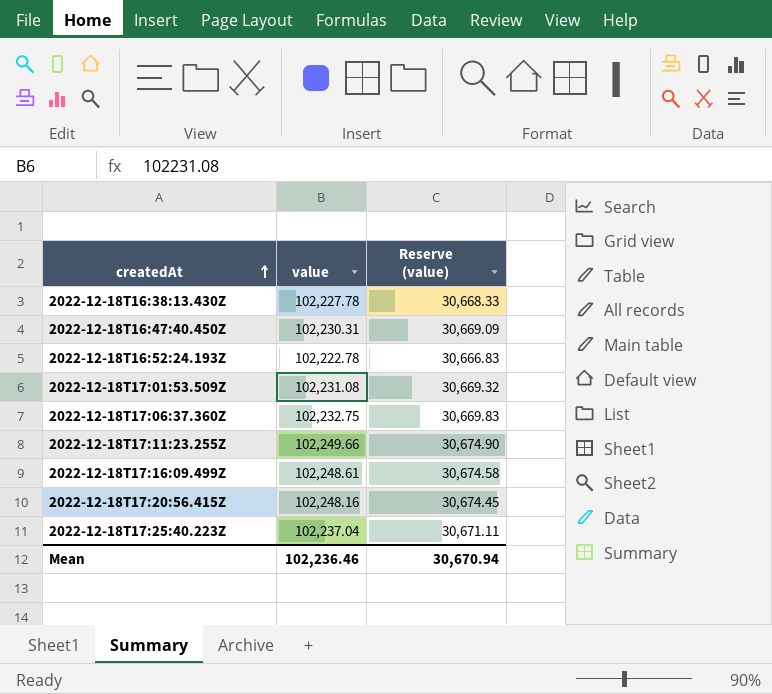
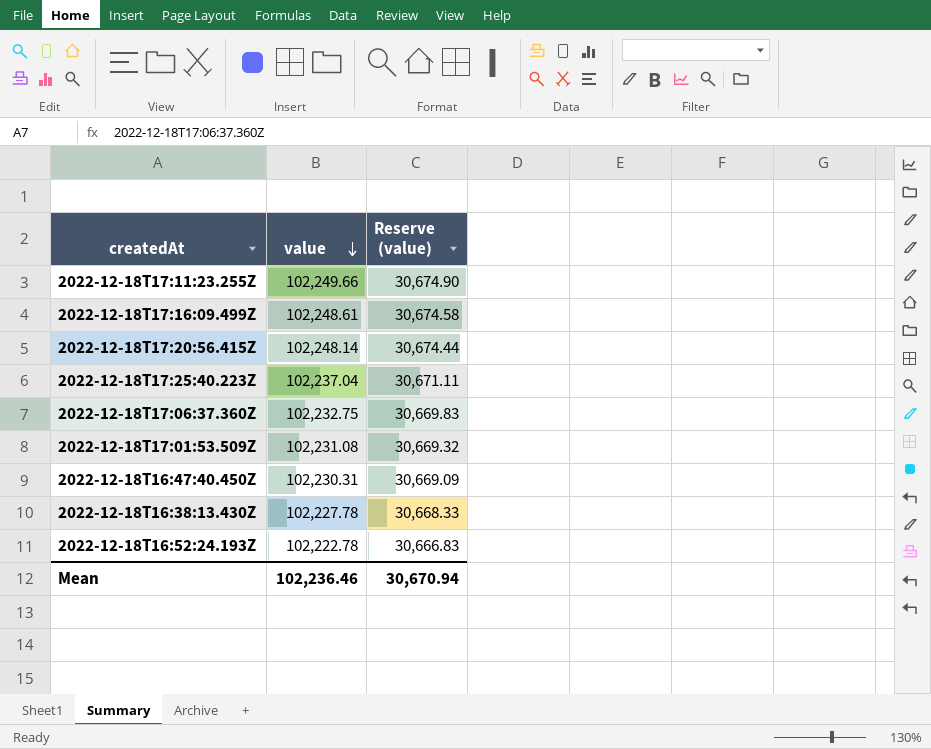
row order: createdAt ascending -> value descending
2022-12-18T17:20:56.415Z | value: 102,248.16 -> 102,248.14
2022-12-18T17:20:56.415Z | Reserve (value): 30,674.45 -> 30,674.44

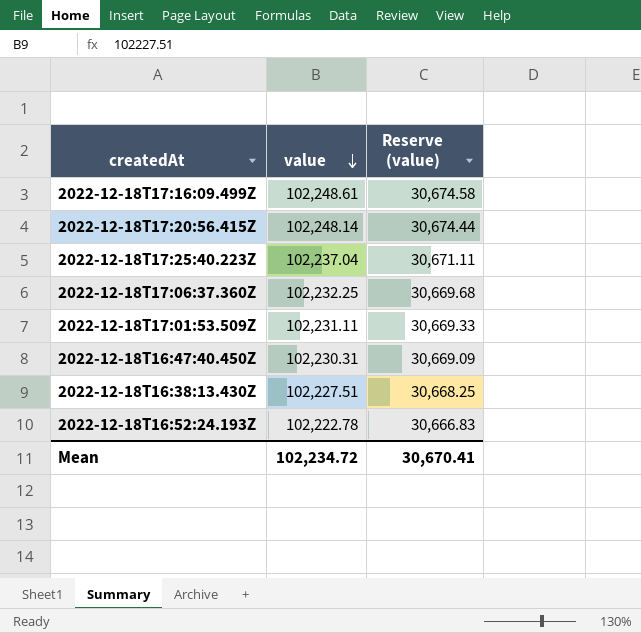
row 2022-12-18T17:11:23.255Z: 102,249.66 | 30,674.90 -> none
2022-12-18T17:06:37.360Z | value: 102,232.75 -> 102,232.25
2022-12-18T17:06:37.360Z | Reserve (value): 30,669.83 -> 30,669.68
2022-12-18T17:01:53.509Z | value: 102,231.08 -> 102,231.11
2022-12-18T17:01:53.509Z | Reserve (value): 30,669.32 -> 30,669.33
2022-12-18T16:38:13.430Z | value: 102,227.78 -> 102,227.51
2022-12-18T16:38:13.430Z | Reserve (value): 30,668.33 -> 30,668.25
Mean | value: 102,236.46 -> 102,234.72
Mean | Reserve (value): 30,670.94 -> 30,670.41

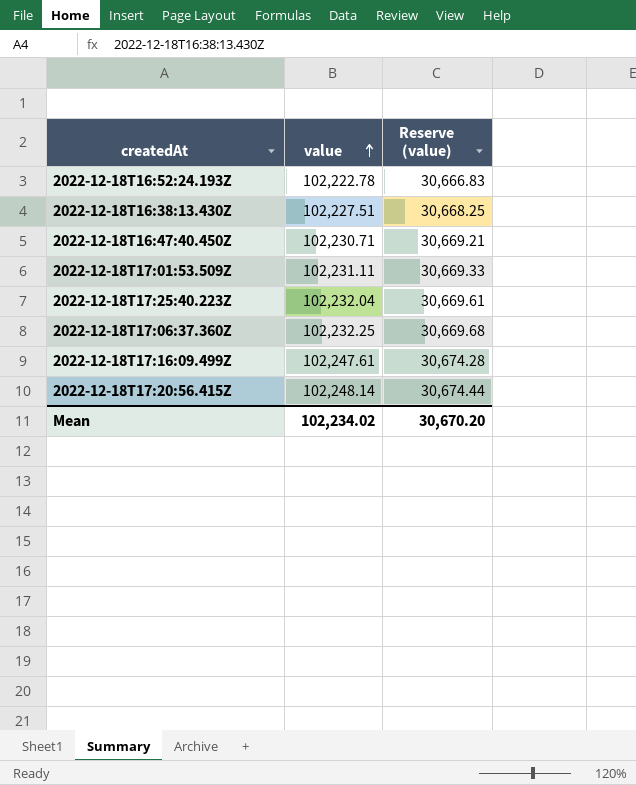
row order: value descending -> value ascending
2022-12-18T16:47:40.450Z | value: 102,230.31 -> 102,230.71
2022-12-18T16:47:40.450Z | Reserve (value): 30,669.09 -> 30,669.21
2022-12-18T17:25:40.223Z | value: 102,237.04 -> 102,232.04
2022-12-18T17:25:40.223Z | Reserve (value): 30,671.11 -> 30,669.61
2022-12-18T17:16:09.499Z | value: 102,248.61 -> 102,247.61
2022-12-18T17:16:09.499Z | Reserve (value): 30,674.58 -> 30,674.28
Mean | value: 102,234.72 -> 102,234.02
Mean | Reserve (value): 30,670.41 -> 30,670.20

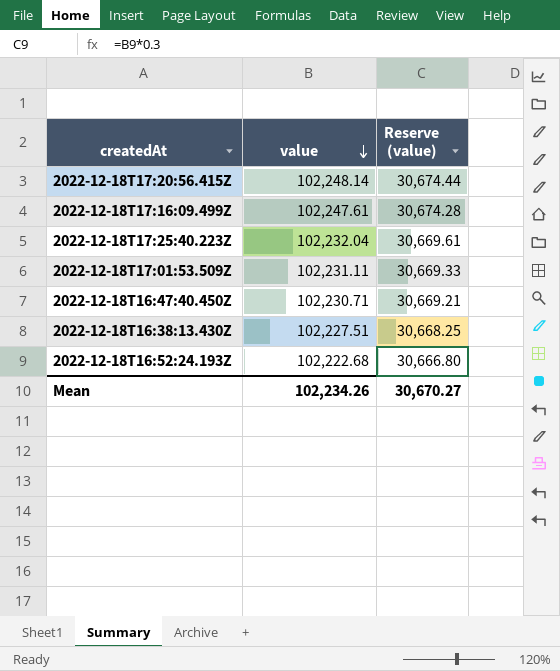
row order: value ascending -> value descending
row 2022-12-18T17:06:37.360Z: 102,232.25 | 30,669.68 -> none
2022-12-18T16:52:24.193Z | value: 102,222.78 -> 102,222.68
2022-12-18T16:52:24.193Z | Reserve (value): 30,666.83 -> 30,666.80
Mean | value: 102,234.02 -> 102,234.26
Mean | Reserve (value): 30,670.20 -> 30,670.27

